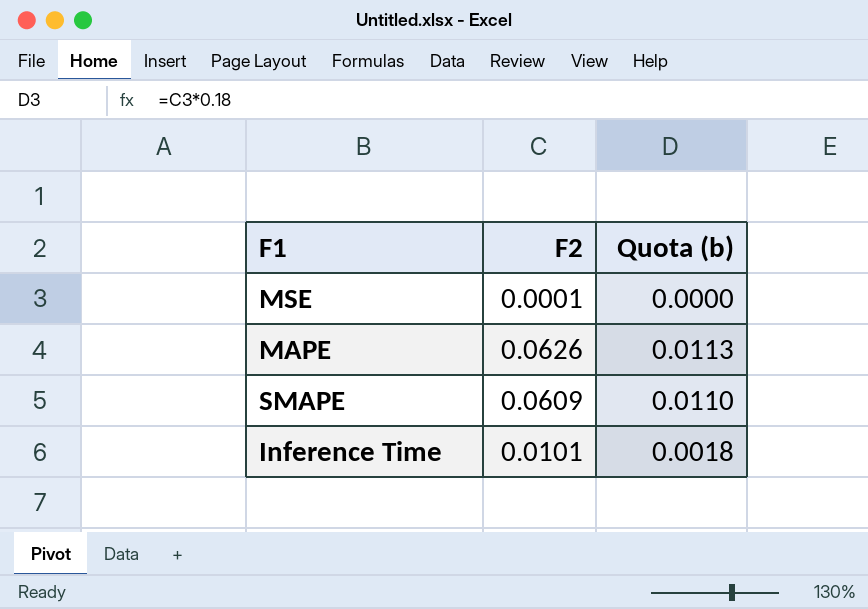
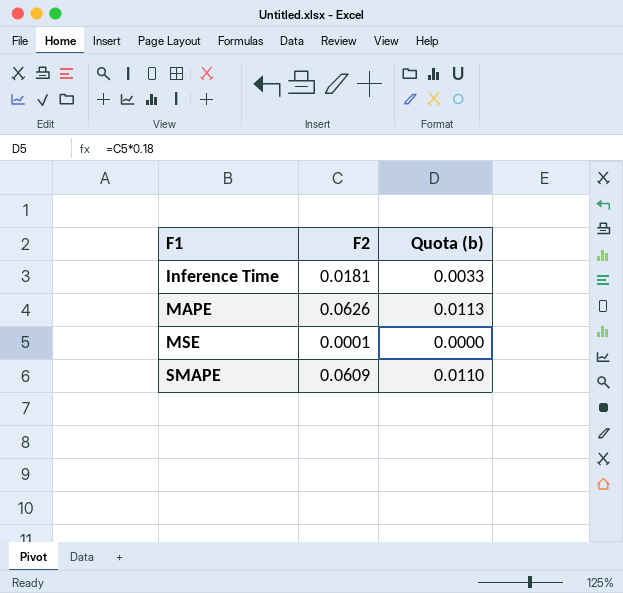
row order: none -> F1 ascending
Inference Time | F2: 0.0101 -> 0.0181
Inference Time | Quota (b): 0.0018 -> 0.0033

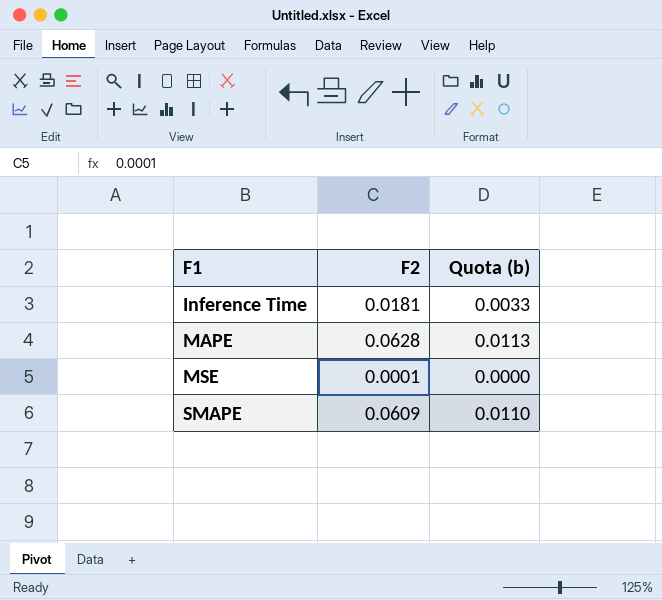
MAPE | F2: 0.0626 -> 0.0628

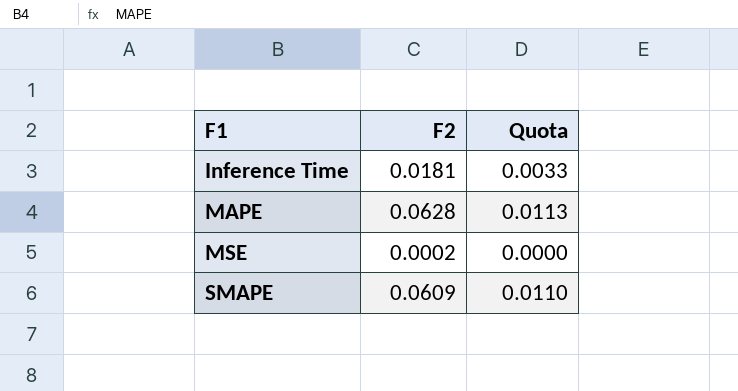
column name: Quota (b) -> Quota
MSE | F2: 0.0001 -> 0.0002

